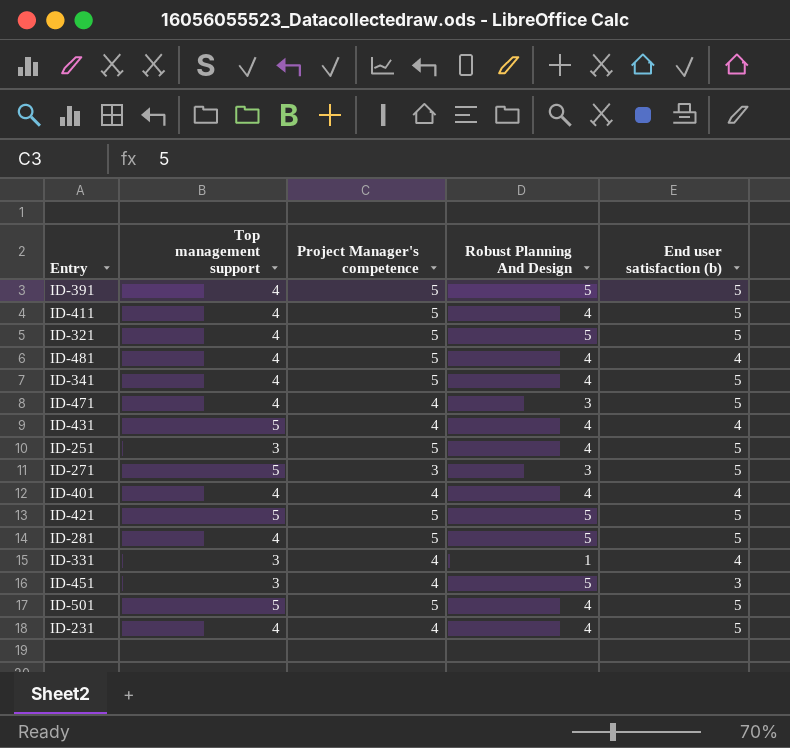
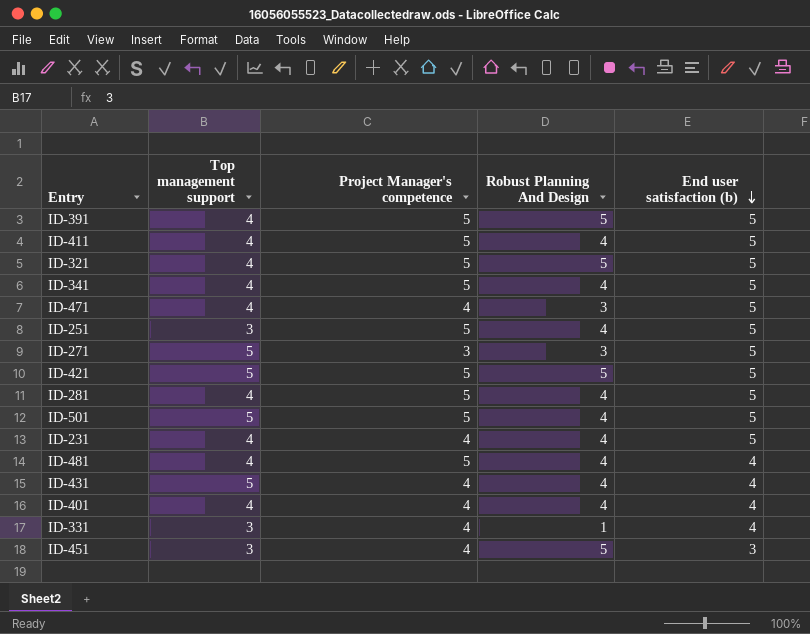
row order: none -> End user satisfaction (b) descending
ID-281 | Robust Planning And Design: 5 -> 4

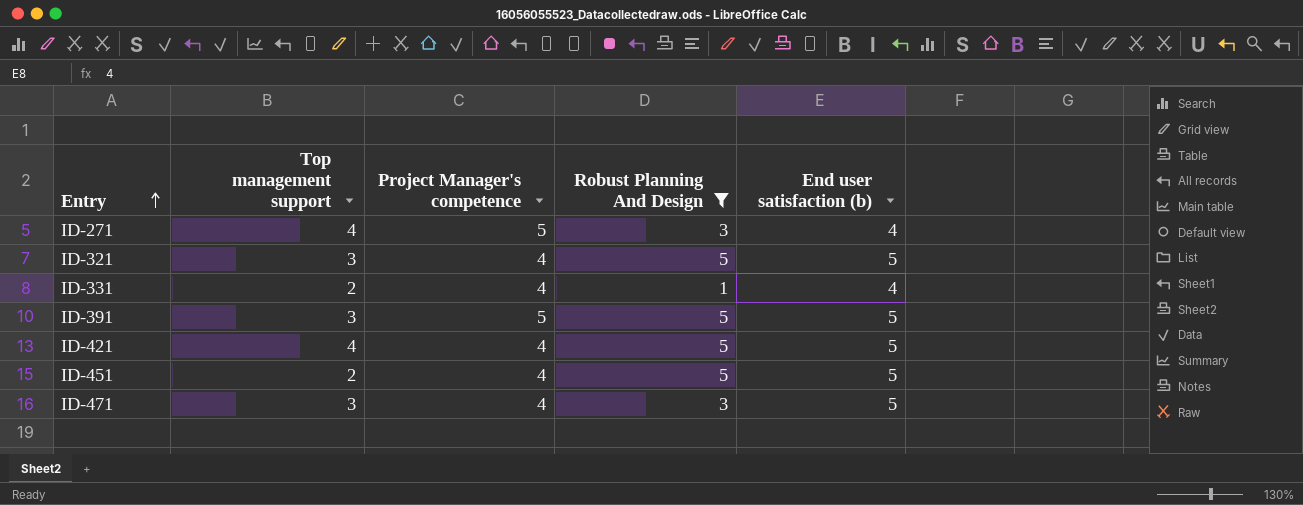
filter: none -> Robust Planning And Design != 4
row order: End user satisfaction (b) descending -> Entry ascending
ID-271 | Top management support: 5 -> 4
ID-271 | Project Manager's competence: 3 -> 5
ID-271 | End user satisfaction (b): 5 -> 4
ID-321 | Top management support: 4 -> 3
ID-321 | Project Manager's competence: 5 -> 4
ID-331 | Top management support: 3 -> 2
ID-391 | Top management support: 4 -> 3
ID-421 | Top management support: 5 -> 4
ID-421 | Project Manager's competence: 5 -> 4
ID-451 | Top management support: 3 -> 2
ID-451 | End user satisfaction (b): 3 -> 5
ID-471 | Top management support: 4 -> 3

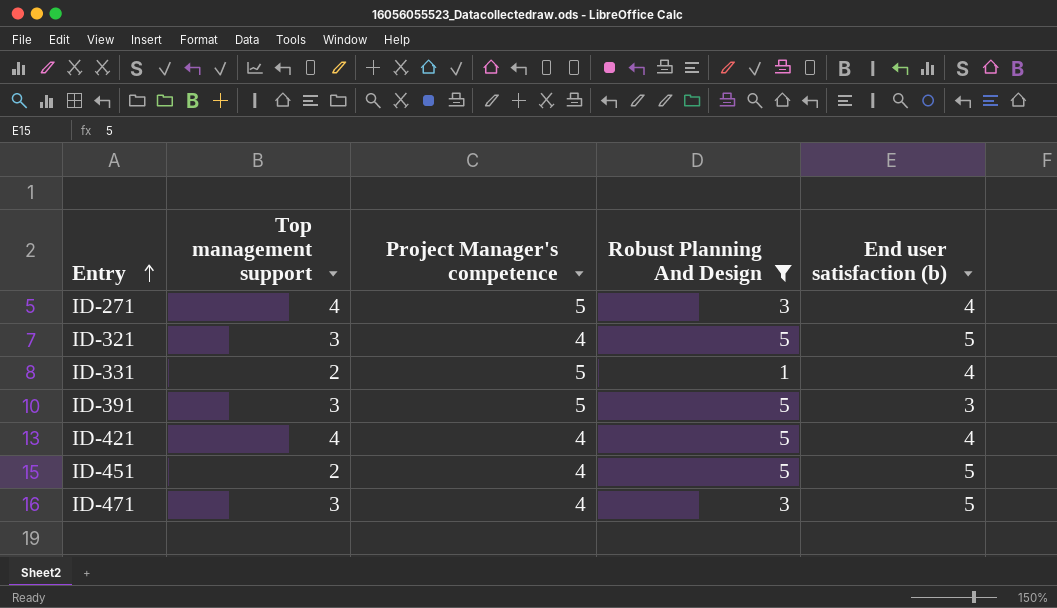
ID-331 | Project Manager's competence: 4 -> 5
ID-391 | End user satisfaction (b): 5 -> 3
ID-421 | End user satisfaction (b): 5 -> 4

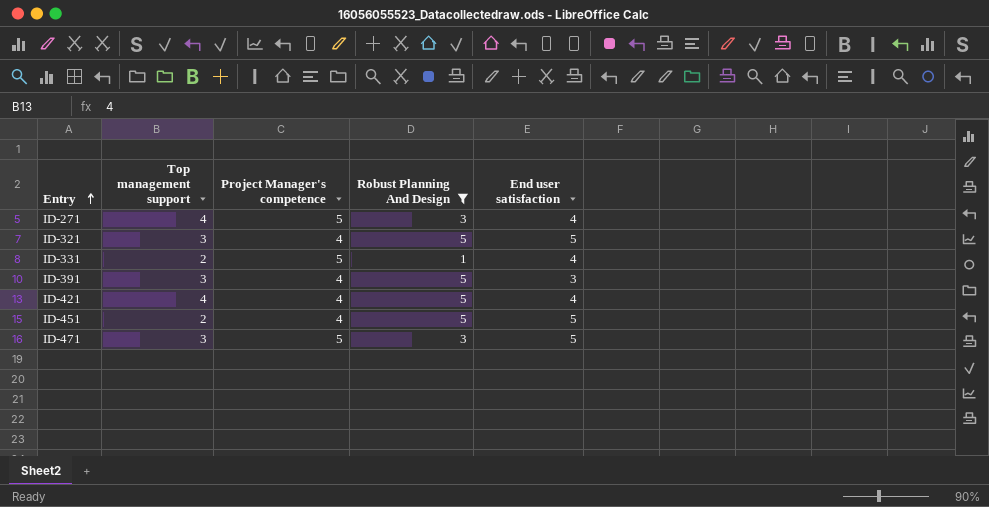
column name: End user satisfaction (b) -> End user satisfaction
ID-391 | Project Manager's competence: 5 -> 4
ID-471 | Project Manager's competence: 4 -> 5

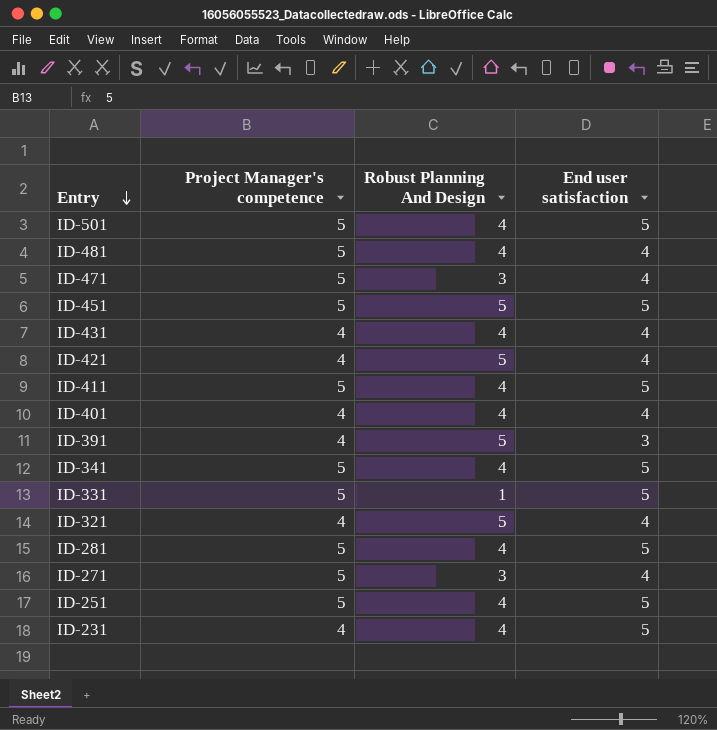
filter: Robust Planning And Design != 4 -> none
row order: Entry ascending -> Entry descending
column Top management support | position: 2 -> none
ID-471 | End user satisfaction: 5 -> 4
ID-451 | Project Manager's competence: 4 -> 5
ID-331 | End user satisfaction: 4 -> 5
ID-321 | End user satisfaction: 5 -> 4

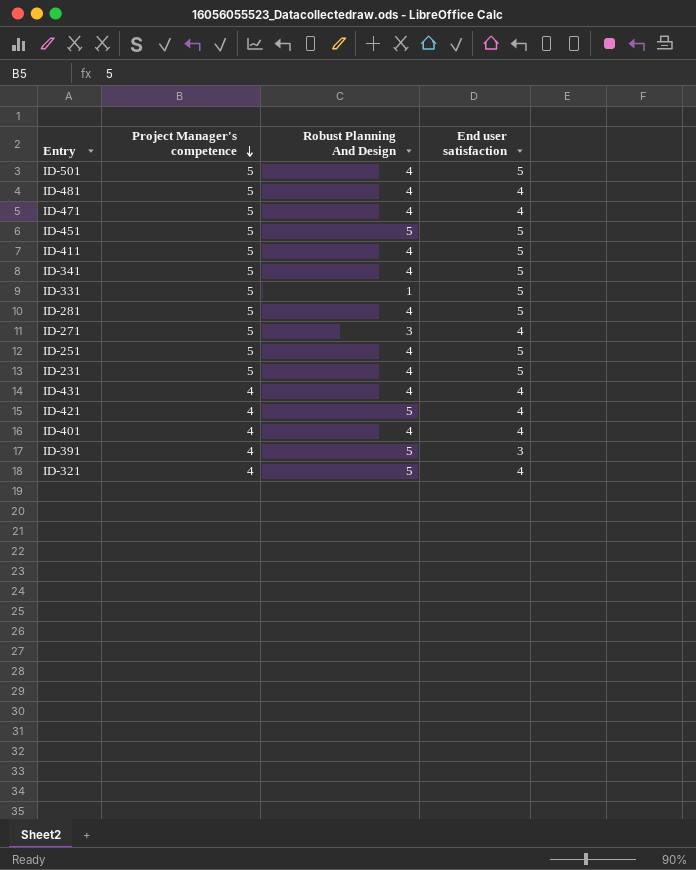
row order: Entry descending -> Project Manager's competence descending
ID-471 | Robust Planning And Design: 3 -> 4
ID-231 | Project Manager's competence: 4 -> 5

